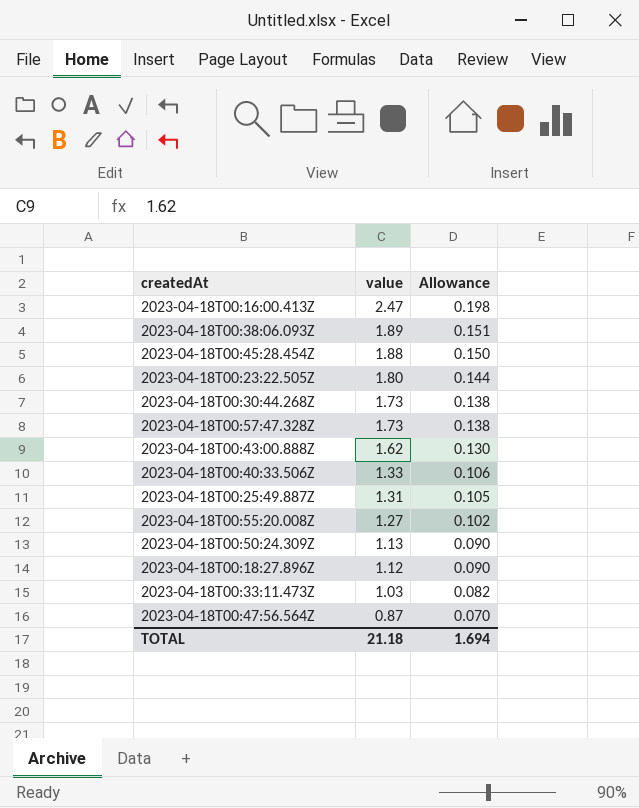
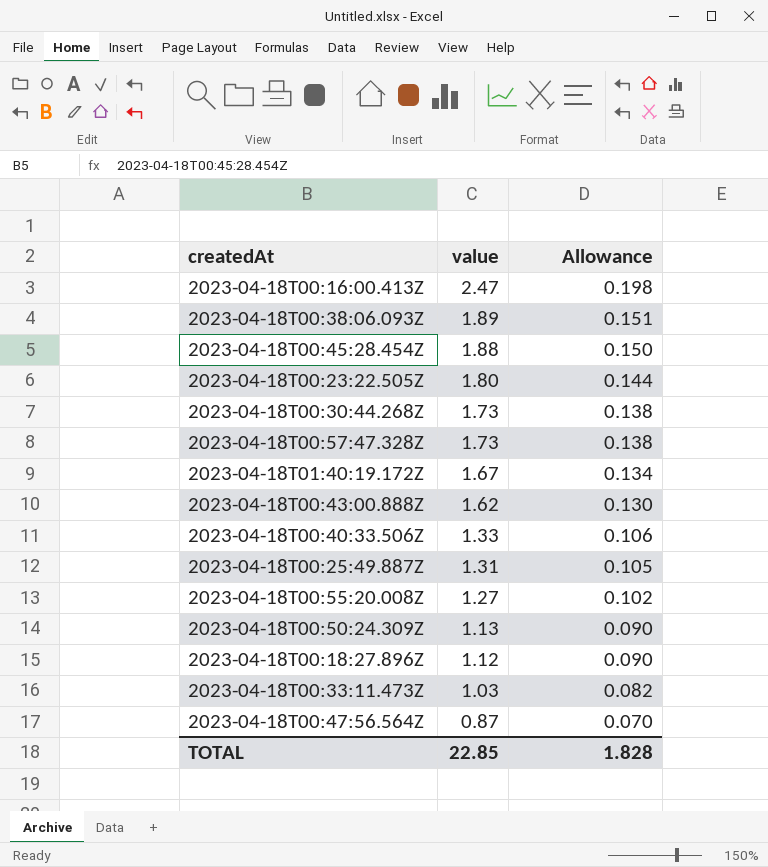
row 2023-04-18T01:40:19.172Z: none -> 1.67 | 0.134
TOTAL | value: 21.18 -> 22.85
TOTAL | Allowance: 1.694 -> 1.828

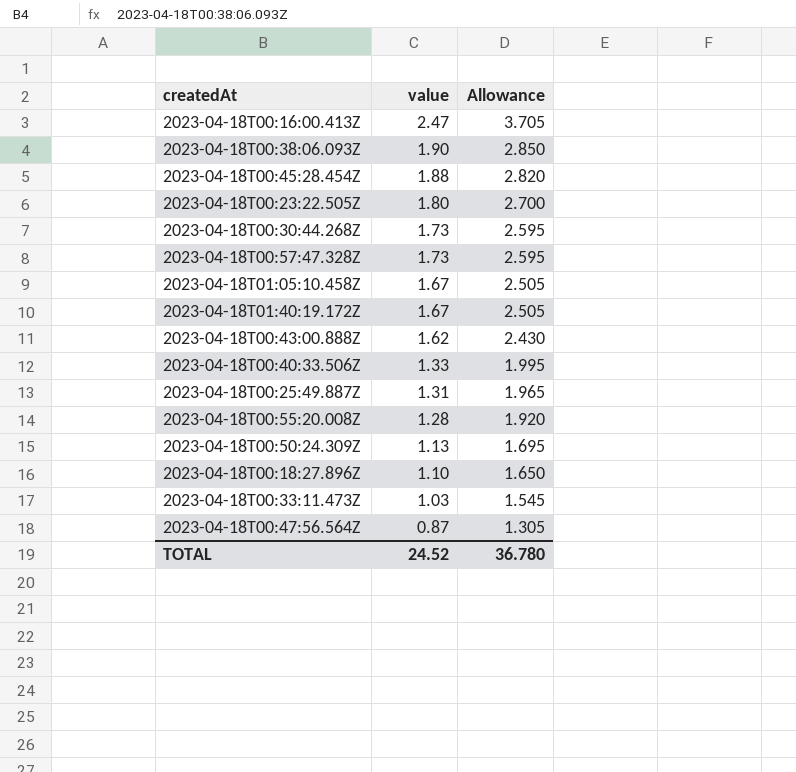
column Allowance | formula: [value] * 0.08 -> [value] * 1.5
2023-04-18T00:38:06.093Z | value: 1.89 -> 1.90
row 2023-04-18T01:05:10.458Z: none -> 1.67 | 2.505
2023-04-18T00:55:20.008Z | value: 1.27 -> 1.28
2023-04-18T00:18:27.896Z | value: 1.12 -> 1.10
TOTAL | value: 22.85 -> 24.52
TOTAL | Allowance: 1.828 -> 36.780

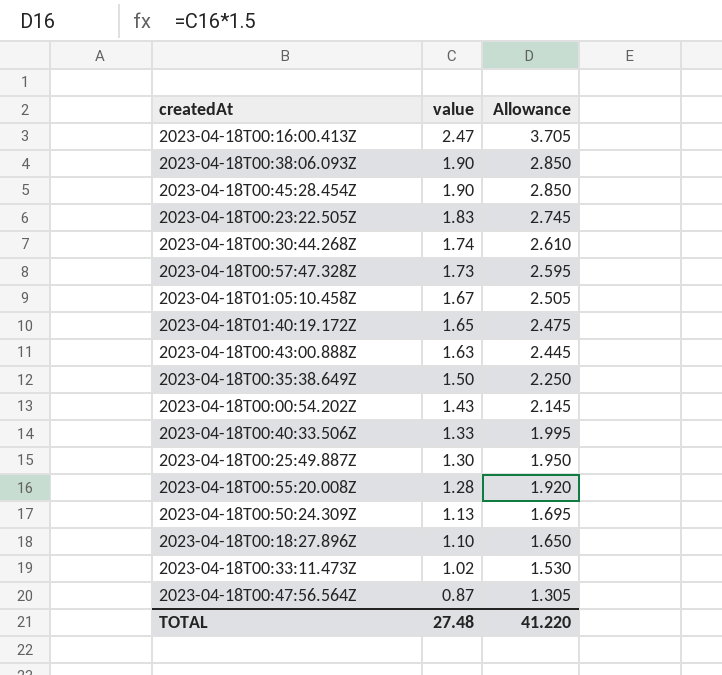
2023-04-18T00:45:28.454Z | value: 1.88 -> 1.90
2023-04-18T00:45:28.454Z | Allowance: 2.820 -> 2.850
2023-04-18T00:23:22.505Z | value: 1.80 -> 1.83
2023-04-18T00:23:22.505Z | Allowance: 2.700 -> 2.745
2023-04-18T00:30:44.268Z | value: 1.73 -> 1.74
2023-04-18T00:30:44.268Z | Allowance: 2.595 -> 2.610
2023-04-18T01:40:19.172Z | value: 1.67 -> 1.65
2023-04-18T01:40:19.172Z | Allowance: 2.505 -> 2.475
2023-04-18T00:43:00.888Z | value: 1.62 -> 1.63
2023-04-18T00:43:00.888Z | Allowance: 2.430 -> 2.445
row 2023-04-18T00:35:38.649Z: none -> 1.50 | 2.250
row 2023-04-18T00:00:54.202Z: none -> 1.43 | 2.145
2023-04-18T00:25:49.887Z | value: 1.31 -> 1.30
2023-04-18T00:25:49.887Z | Allowance: 1.965 -> 1.950
2023-04-18T00:33:11.473Z | value: 1.03 -> 1.02
2023-04-18T00:33:11.473Z | Allowance: 1.545 -> 1.530
TOTAL | value: 24.52 -> 27.48
TOTAL | Allowance: 36.780 -> 41.220

